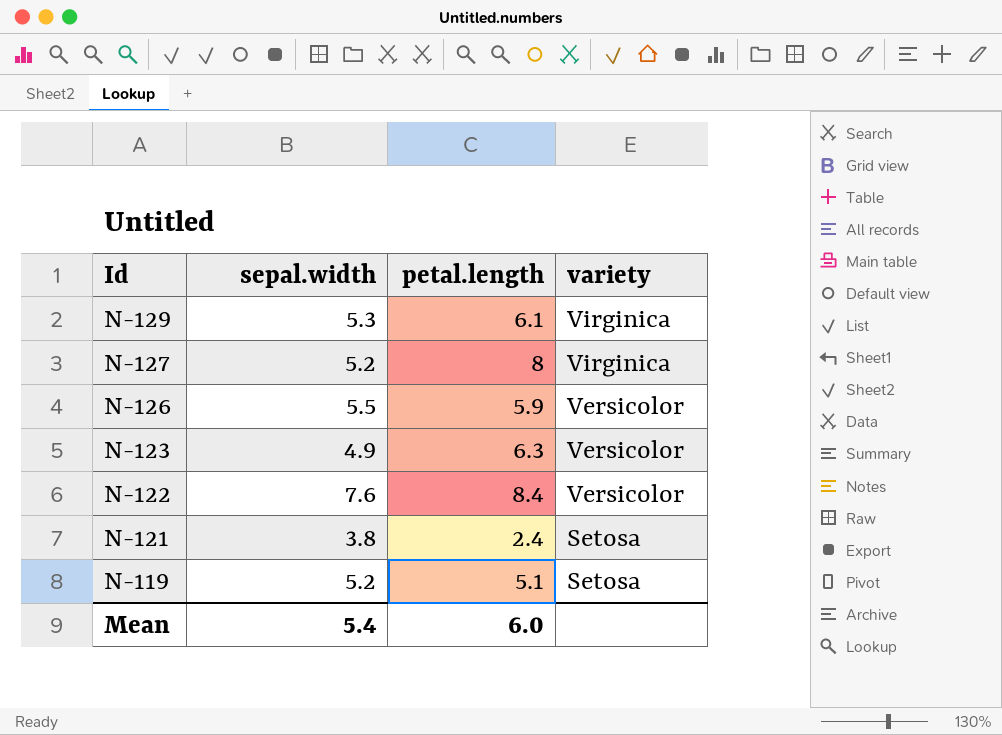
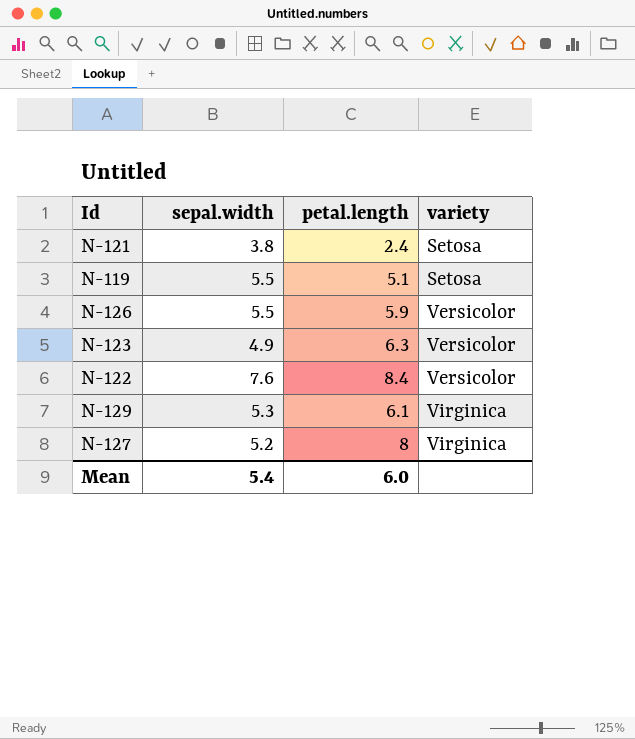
row order: Id descending -> variety ascending
N-119 | sepal.width: 5.2 -> 5.5

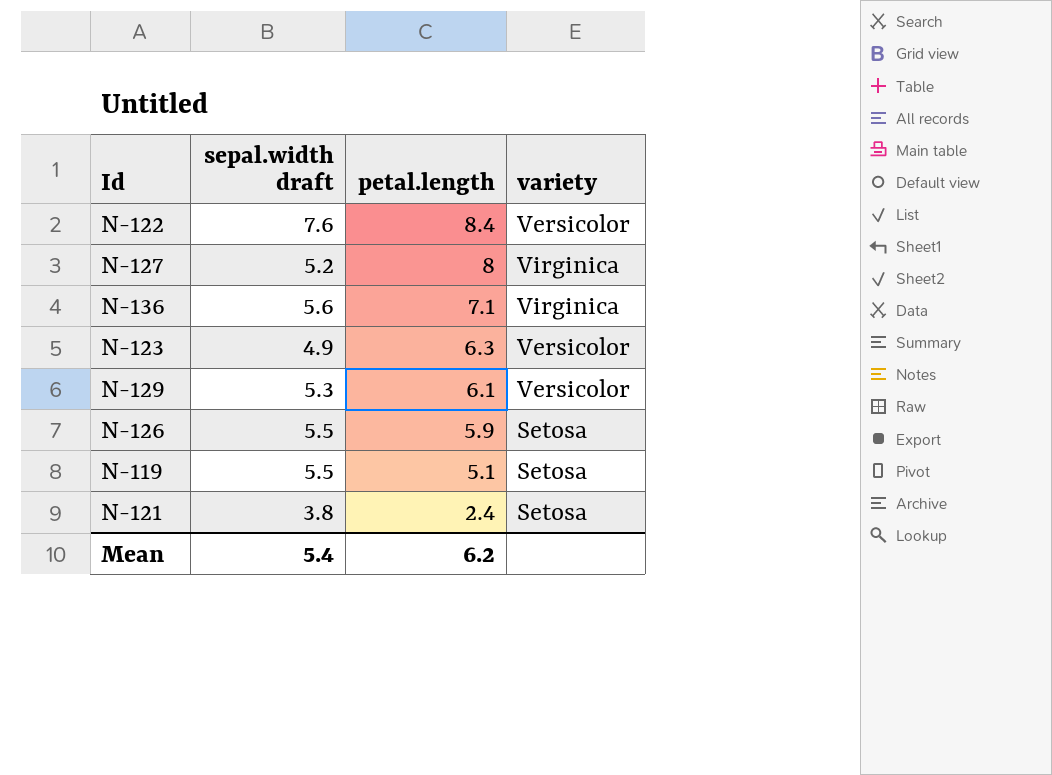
row order: variety ascending -> petal.length descending
column name: sepal.width -> sepal.width draft
row N-136: none -> 5.6 | 7.1 | Virginica
N-129 | variety: Virginica -> Versicolor
N-126 | variety: Versicolor -> Setosa
Mean | petal.length: 6.0 -> 6.2

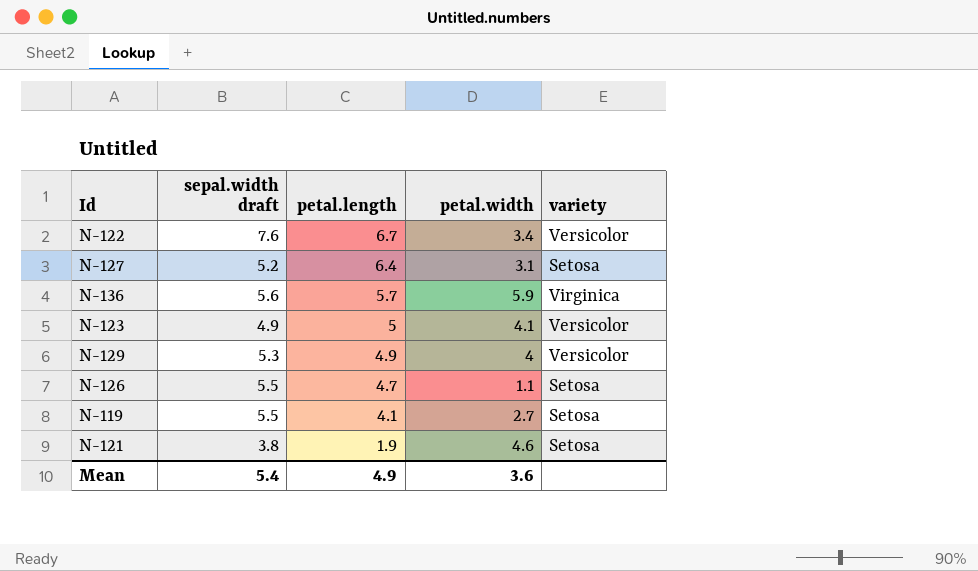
column petal.width | position: none -> 4
N-122 | petal.length: 8.4 -> 6.7
N-127 | petal.length: 8 -> 6.4
N-127 | variety: Virginica -> Setosa
N-136 | petal.length: 7.1 -> 5.7
N-123 | petal.length: 6.3 -> 5
N-129 | petal.length: 6.1 -> 4.9
N-126 | petal.length: 5.9 -> 4.7
N-119 | petal.length: 5.1 -> 4.1
N-121 | petal.length: 2.4 -> 1.9
Mean | petal.length: 6.2 -> 4.9

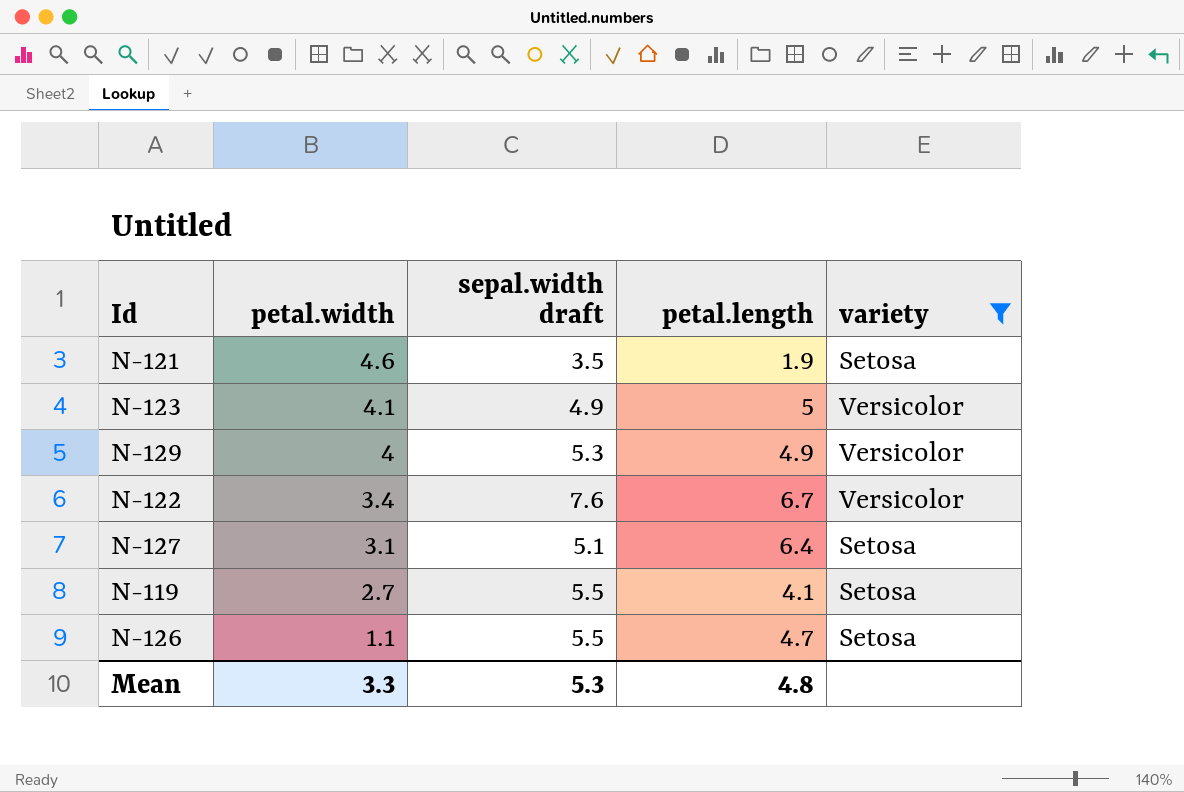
filter: none -> variety != Virginica
row order: petal.length descending -> petal.width descending
column petal.width | position: 4 -> 2
N-121 | sepal.width draft: 3.8 -> 3.5
N-127 | sepal.width draft: 5.2 -> 5.1
Mean | petal.width: 3.6 -> 3.3
Mean | sepal.width draft: 5.4 -> 5.3
Mean | petal.length: 4.9 -> 4.8

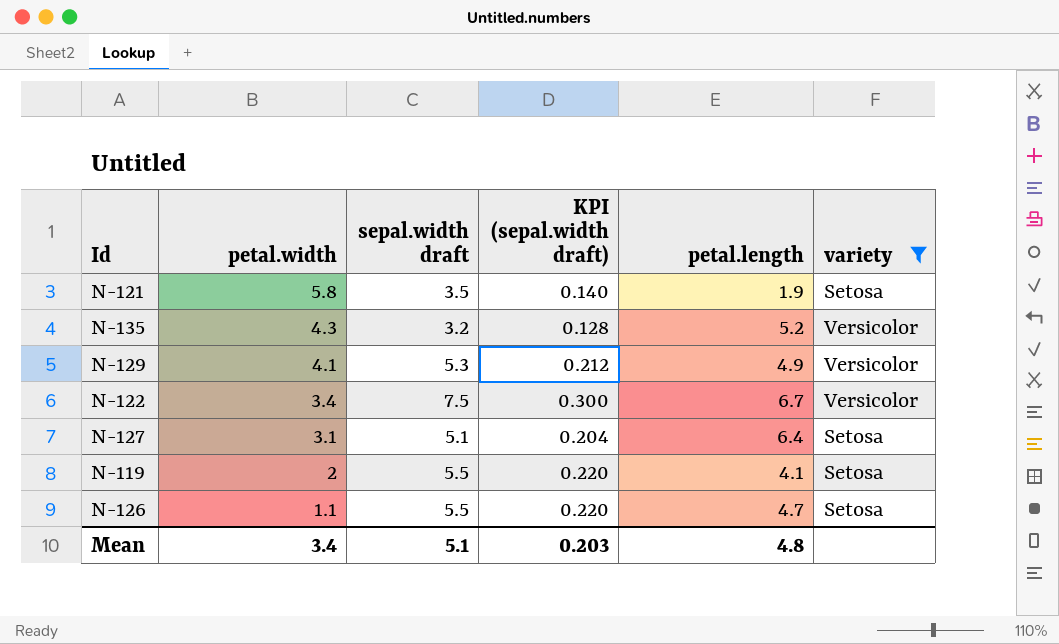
column KPI (sepal.width draft) | formula: none -> [sepal.width draft] * 0.04
row N-123: 4.1 | 4.9 | 5 | Versicolor -> none
N-121 | petal.width: 4.6 -> 5.8
row N-135: none -> 4.3 | 3.2 | 0.128 | 5.2 | Versicolor
N-129 | petal.width: 4 -> 4.1
N-122 | sepal.width draft: 7.6 -> 7.5
N-119 | petal.width: 2.7 -> 2
Mean | petal.width: 3.3 -> 3.4
Mean | sepal.width draft: 5.3 -> 5.1

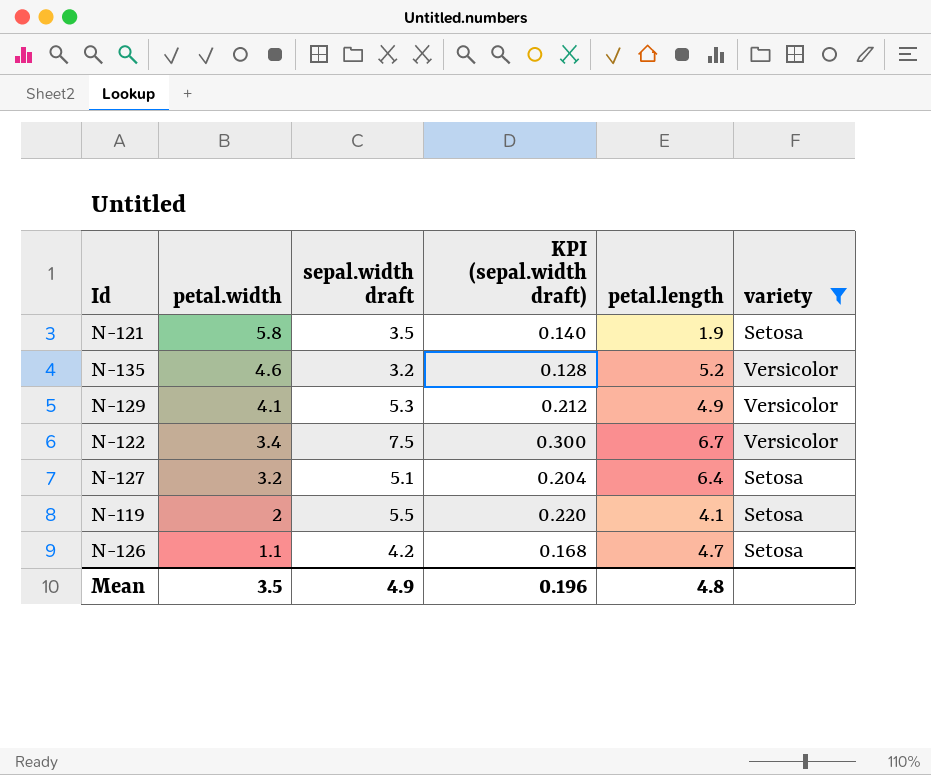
N-135 | petal.width: 4.3 -> 4.6
N-127 | petal.width: 3.1 -> 3.2
N-126 | sepal.width draft: 5.5 -> 4.2
N-126 | KPI (sepal.width draft): 0.220 -> 0.168
Mean | petal.width: 3.4 -> 3.5
Mean | sepal.width draft: 5.1 -> 4.9
Mean | KPI (sepal.width draft): 0.203 -> 0.196

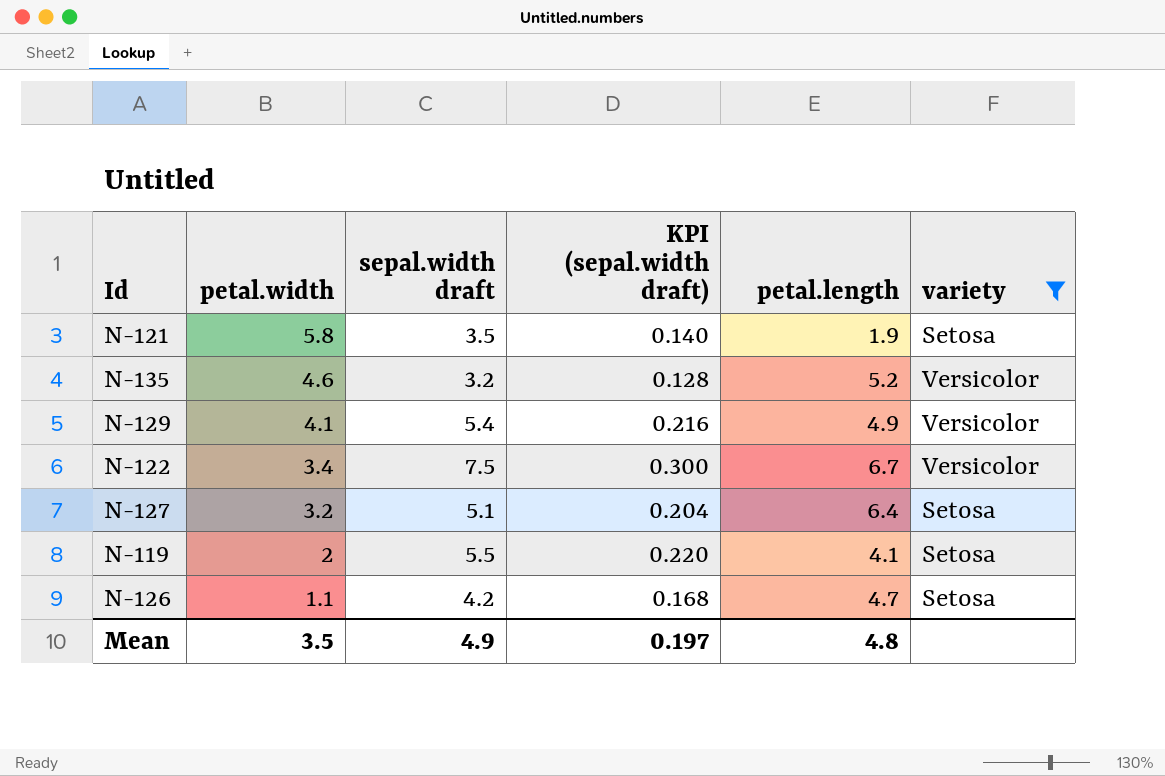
N-129 | sepal.width draft: 5.3 -> 5.4
N-129 | KPI (sepal.width draft): 0.212 -> 0.216
Mean | KPI (sepal.width draft): 0.196 -> 0.197

